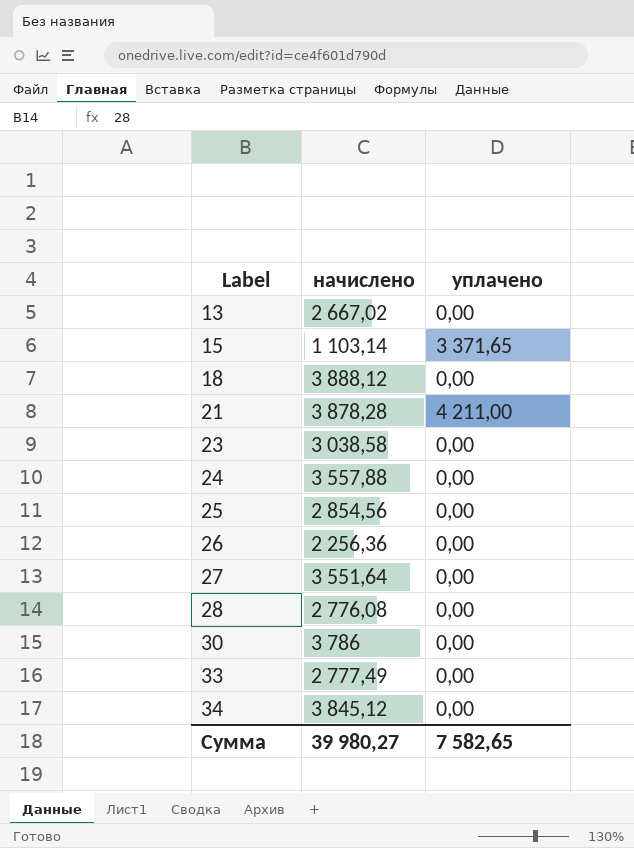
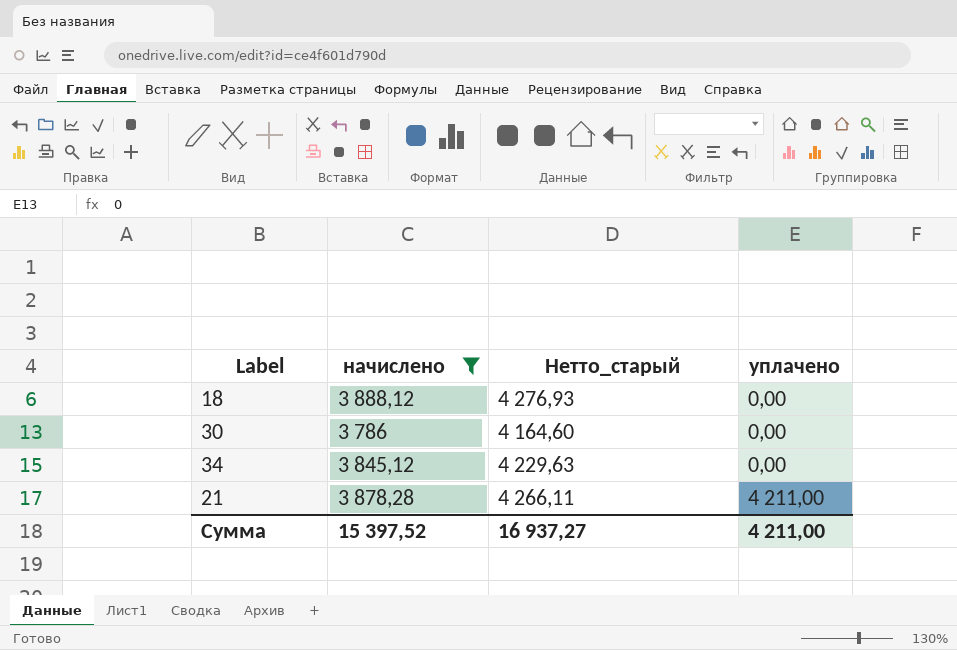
filter: none -> начислено >= 3 786
row order: Label ascending -> уплачено ascending
column Нетто_старый | formula: none -> [начислено] * 1,1
Сумма | начислено: 39 980,27 -> 15 397,52
Сумма | уплачено: 7 582,65 -> 4 211,00

